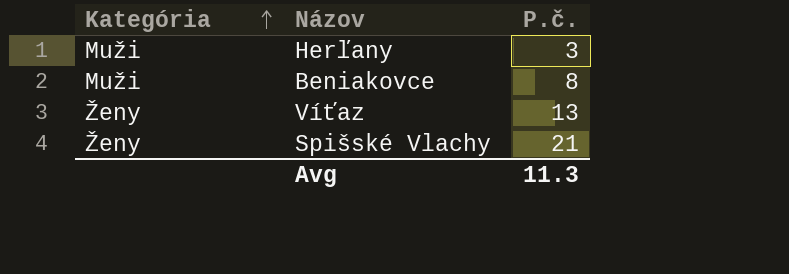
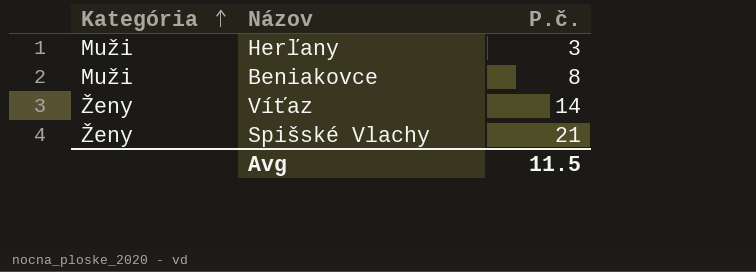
Víťaz | P.č.: 13 -> 14
Avg | P.č.: 11.3 -> 11.5

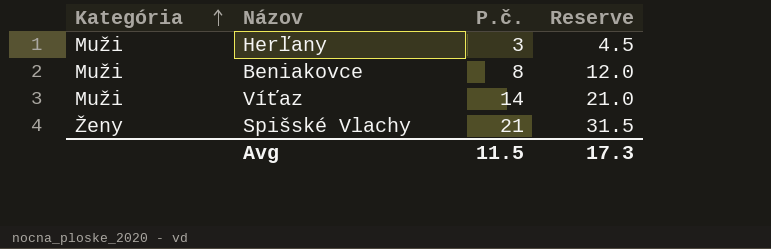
column Reserve | formula: none -> [P.č.] * 1.5
Víťaz | Kategória: Ženy -> Muži

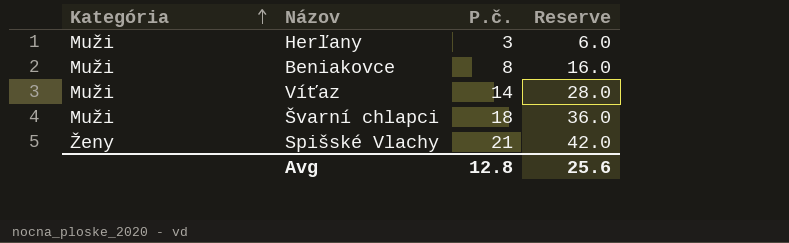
column Reserve | formula: [P.č.] * 1.5 -> [P.č.] * 2
row Švarní chlapci: none -> Muži | 18 | 36.0
Avg | P.č.: 11.5 -> 12.8
Avg | Reserve: 17.3 -> 25.6

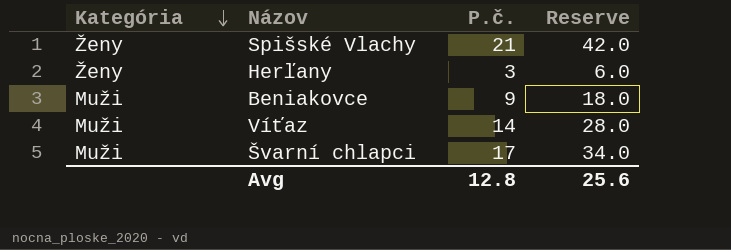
row order: Kategória ascending -> Kategória descending
Herľany | Kategória: Muži -> Ženy
Beniakovce | P.č.: 8 -> 9
Beniakovce | Reserve: 16.0 -> 18.0
Švarní chlapci | P.č.: 18 -> 17
Švarní chlapci | Reserve: 36.0 -> 34.0

